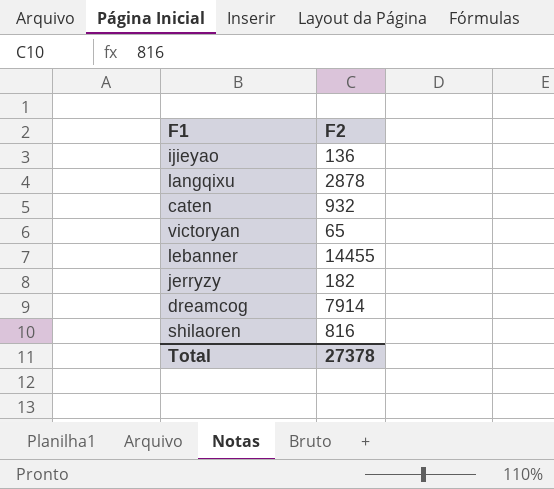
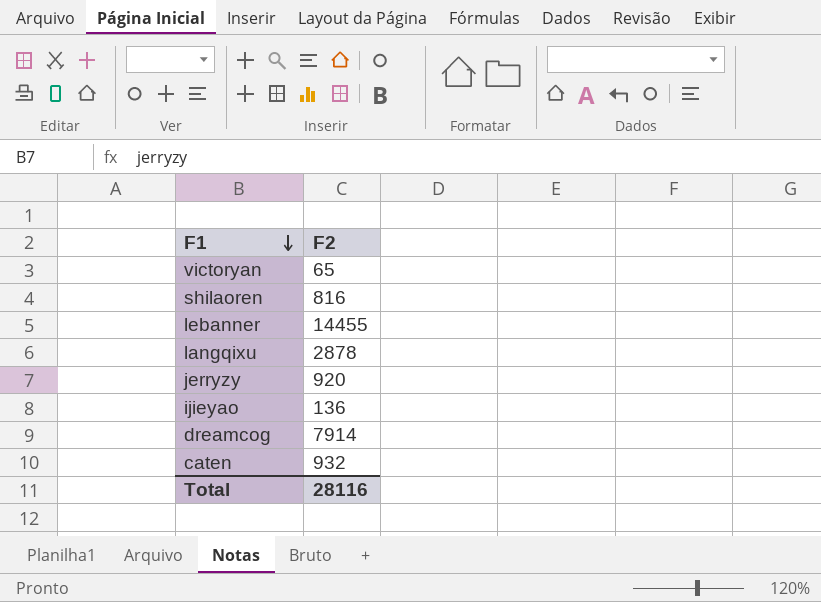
row order: none -> F1 descending
jerryzy | F2: 182 -> 920
Total | F2: 27378 -> 28116

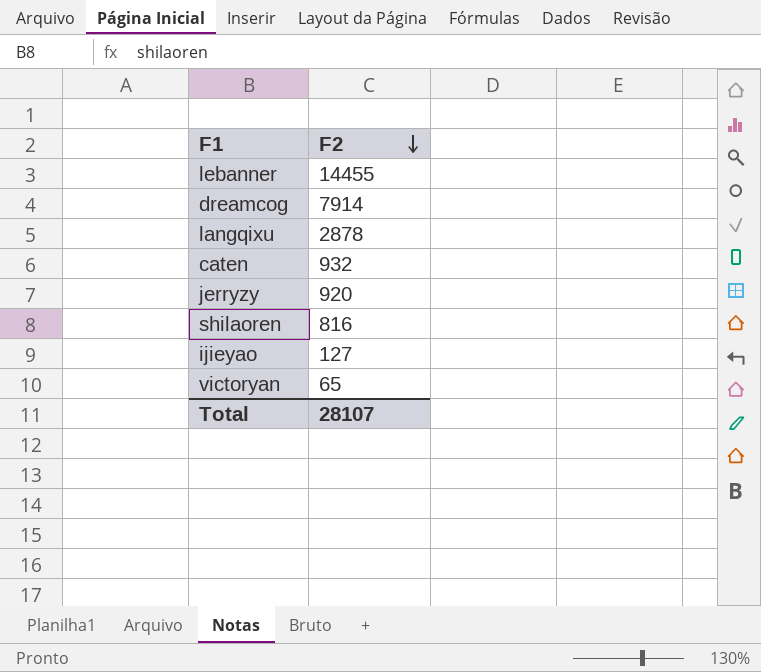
row order: F1 descending -> F2 descending
ijieyao | F2: 136 -> 127
Total | F2: 28116 -> 28107

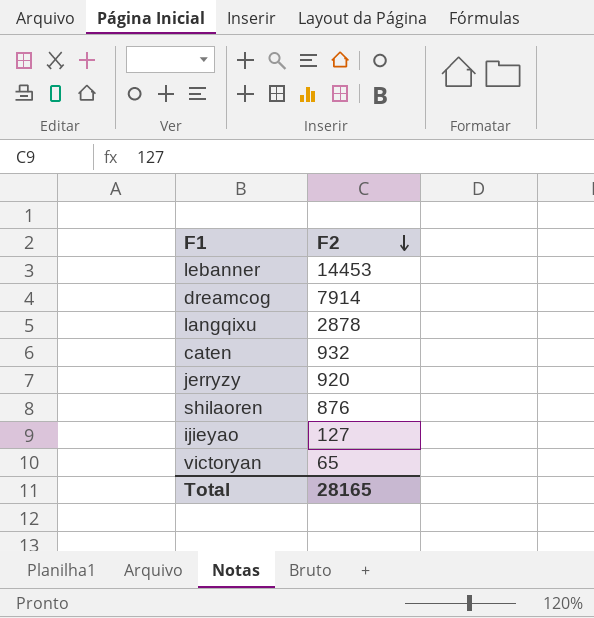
lebanner | F2: 14455 -> 14453
shilaoren | F2: 816 -> 876
Total | F2: 28107 -> 28165

